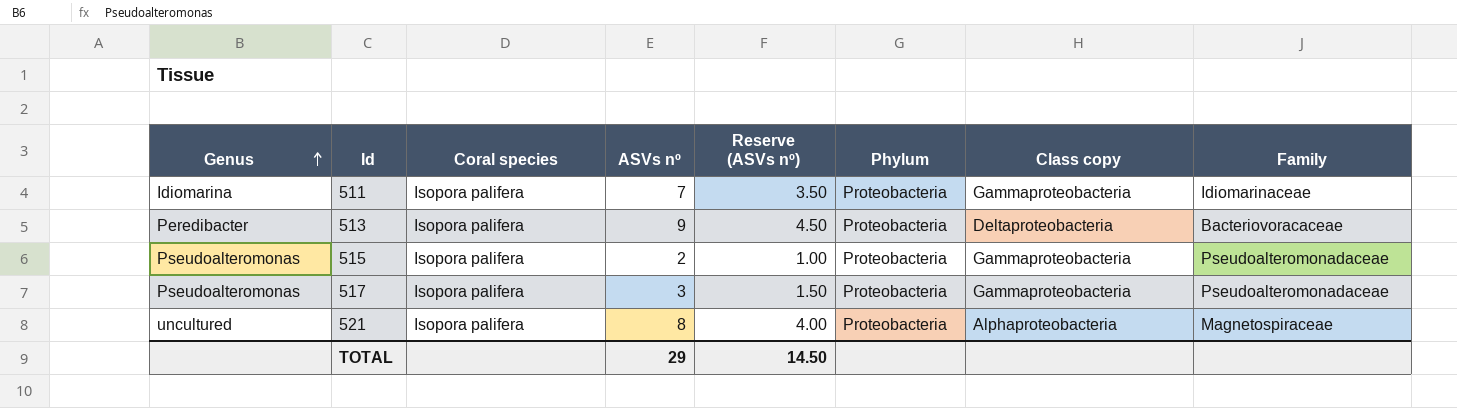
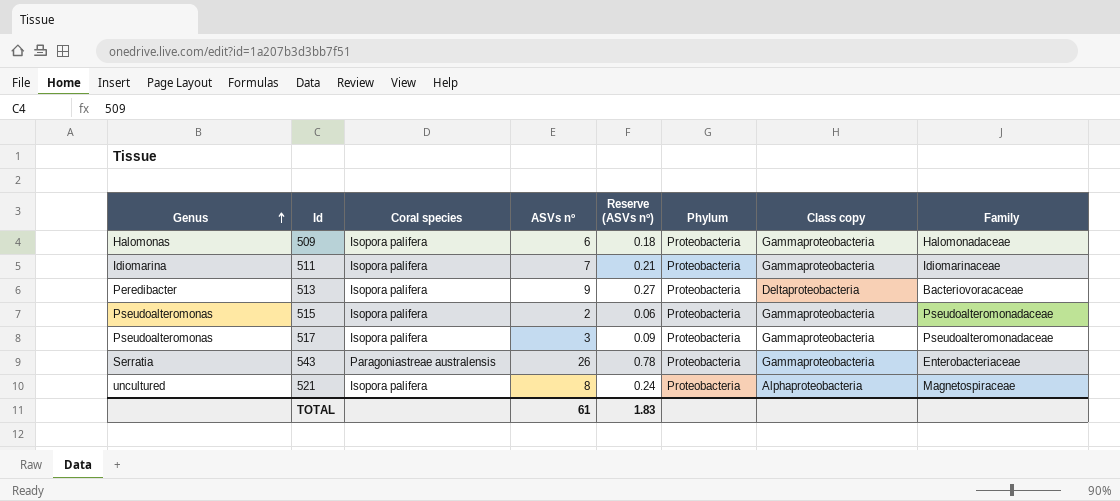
column Reserve (ASVs nº) | formula: [ASVs nº] * 0.5 -> [ASVs nº] * 0.03
row 509: none -> Halomonas | Isopora palifera | 6 | 0.18 | Proteobacteria | Gammaproteobacteria | Halomonadaceae
row 543: none -> Serratia | Paragoniastreae australensis | 26 | 0.78 | Proteobacteria | Gammaproteobacteria | Enterobacteriaceae
TOTAL | ASVs nº: 29 -> 61
TOTAL | Reserve (ASVs nº): 14.50 -> 1.83

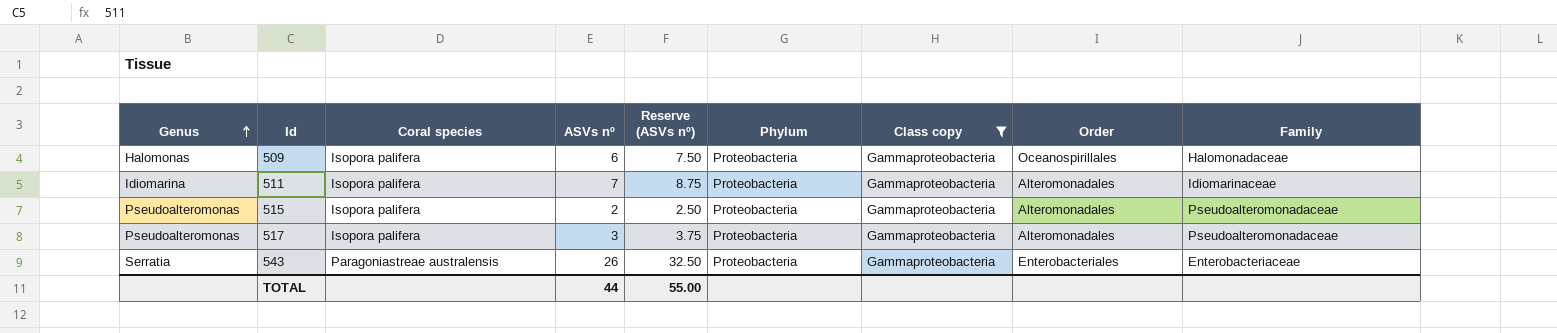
filter: none -> Class copy = Gammaproteobacteria
column Reserve (ASVs nº) | formula: [ASVs nº] * 0.03 -> [ASVs nº] * 1.25
column Order | position: none -> 8
TOTAL | ASVs nº: 61 -> 44
TOTAL | Reserve (ASVs nº): 1.83 -> 55.00

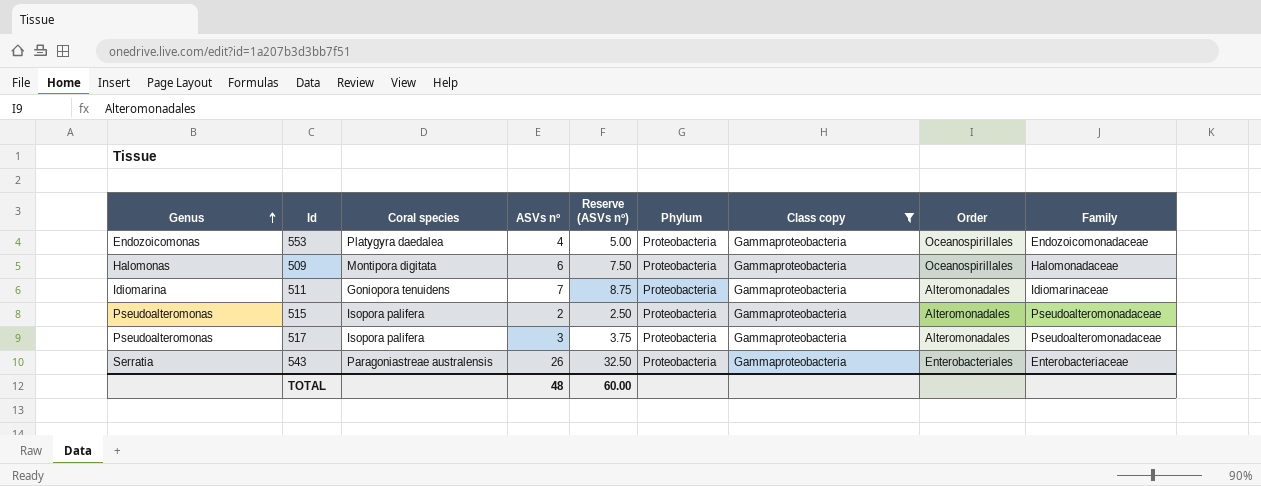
row 553: none -> Endozoicomonas | Platygyra daedalea | 4 | 5.00 | Proteobacteria | Gammaproteobacteria | Oceanospirillales | Endozoicomonadaceae
509 | Coral species: Isopora palifera -> Montipora digitata
511 | Coral species: Isopora palifera -> Goniopora tenuidens
TOTAL | ASVs nº: 44 -> 48
TOTAL | Reserve (ASVs nº): 55.00 -> 60.00

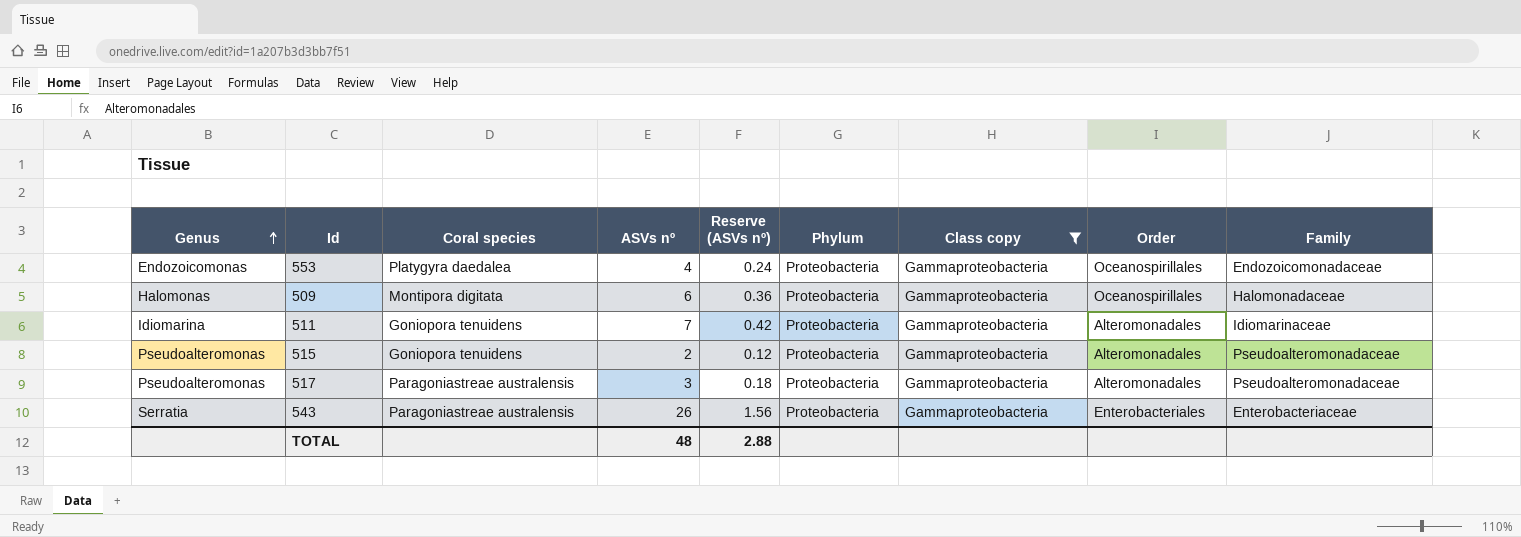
column Reserve (ASVs nº) | formula: [ASVs nº] * 1.25 -> [ASVs nº] * 0.06
515 | Coral species: Isopora palifera -> Goniopora tenuidens
517 | Coral species: Isopora palifera -> Paragoniastreae australensis
TOTAL | Reserve (ASVs nº): 60.00 -> 2.88

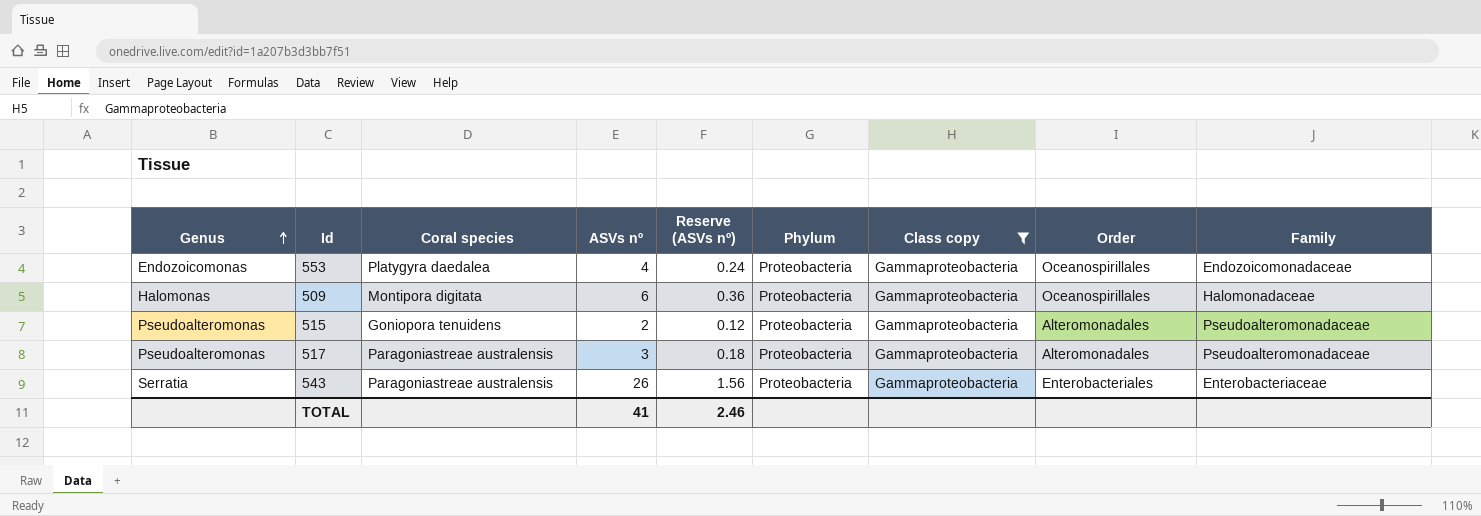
row 511: Idiomarina | Goniopora tenuidens | 7 | 0.42 | Proteobacteria | Gammaproteobacteria | Alteromonadales | Idiomarinaceae -> none
TOTAL | ASVs nº: 48 -> 41
TOTAL | Reserve (ASVs nº): 2.88 -> 2.46

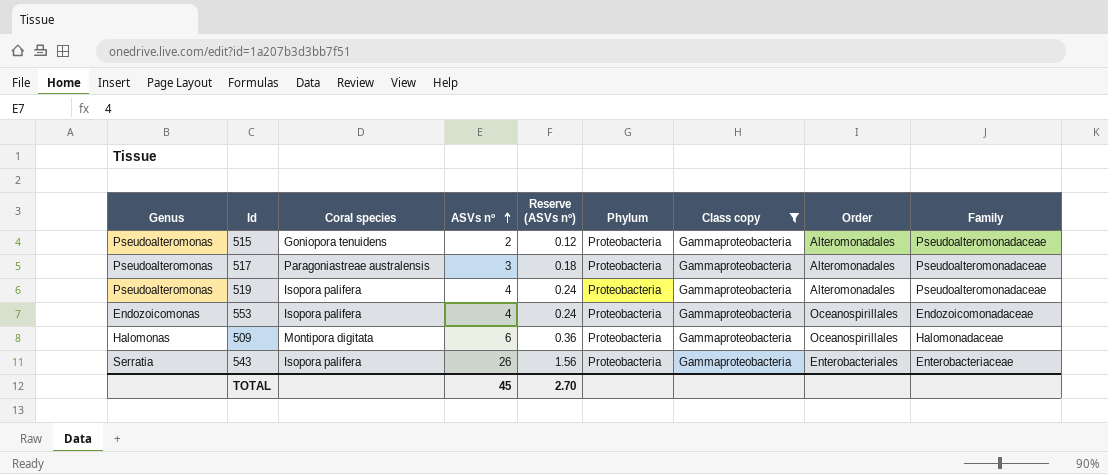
row order: Genus ascending -> ASVs nº ascending
row 519: none -> Pseudoalteromonas | Isopora palifera | 4 | 0.24 | Proteobacteria | Gammaproteobacteria | Alteromonadales | Pseudoalteromonadaceae
553 | Coral species: Platygyra daedalea -> Isopora palifera
543 | Coral species: Paragoniastreae australensis -> Isopora palifera
TOTAL | ASVs nº: 41 -> 45
TOTAL | Reserve (ASVs nº): 2.46 -> 2.70

